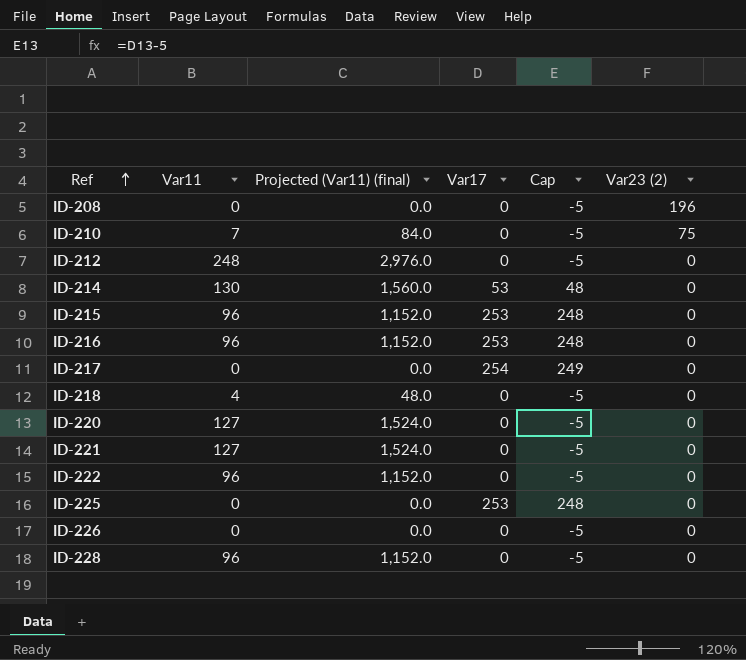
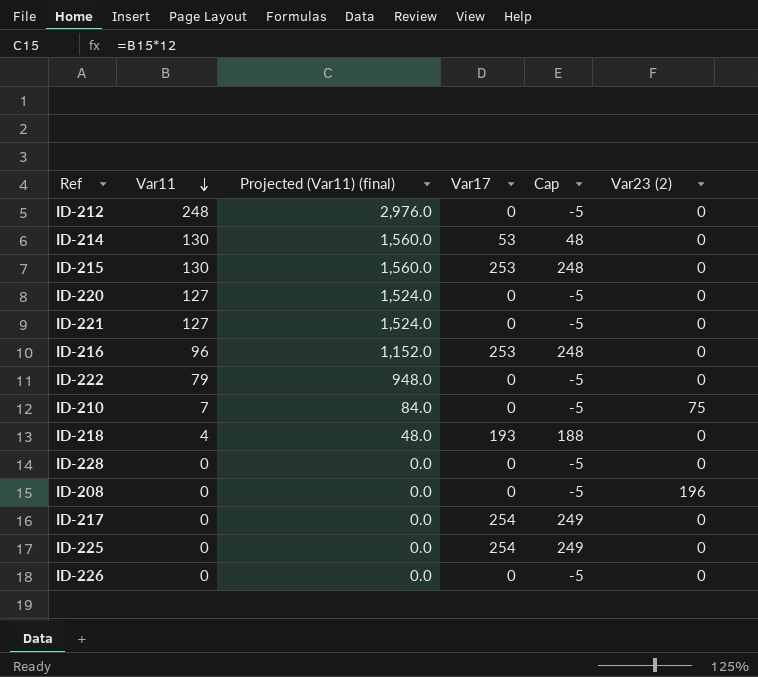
row order: Ref ascending -> Var11 descending
ID-215 | Var11: 96 -> 130
ID-215 | Projected (Var11) (final): 1,152.0 -> 1,560.0
ID-222 | Var11: 96 -> 79
ID-222 | Projected (Var11) (final): 1,152.0 -> 948.0
ID-218 | Var17: 0 -> 193
ID-218 | Cap: -5 -> 188
ID-228 | Var11: 96 -> 0
ID-228 | Projected (Var11) (final): 1,152.0 -> 0.0
ID-225 | Var17: 253 -> 254
ID-225 | Cap: 248 -> 249

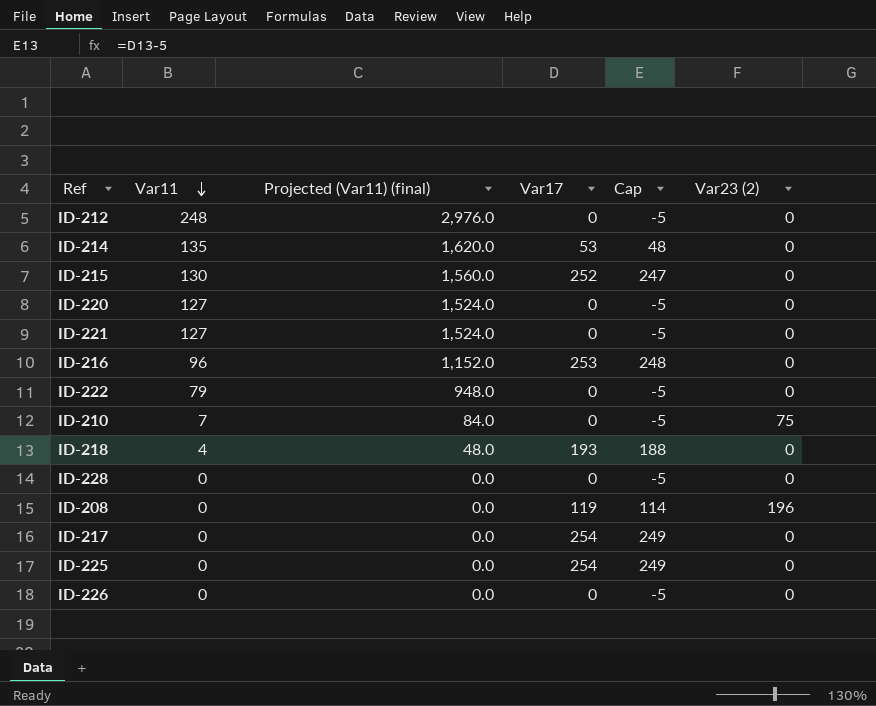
ID-214 | Var11: 130 -> 135
ID-214 | Projected (Var11) (final): 1,560.0 -> 1,620.0
ID-215 | Var17: 253 -> 252
ID-215 | Cap: 248 -> 247
ID-208 | Var17: 0 -> 119
ID-208 | Cap: -5 -> 114

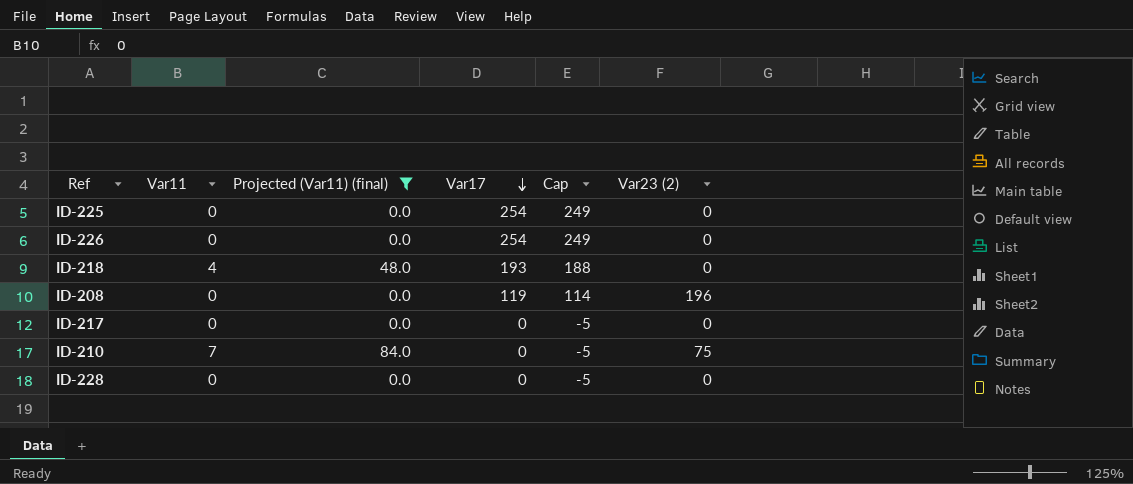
filter: none -> Projected (Var11) (final) <= 84.0
row order: Var11 descending -> Var17 descending
ID-226 | Var17: 0 -> 254
ID-226 | Cap: -5 -> 249
ID-217 | Var17: 254 -> 0
ID-217 | Cap: 249 -> -5

